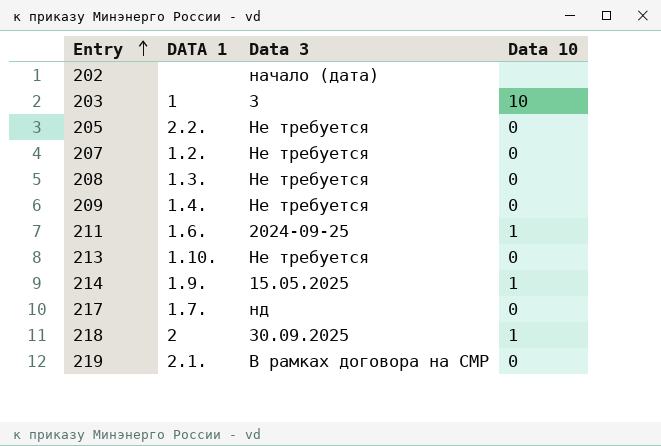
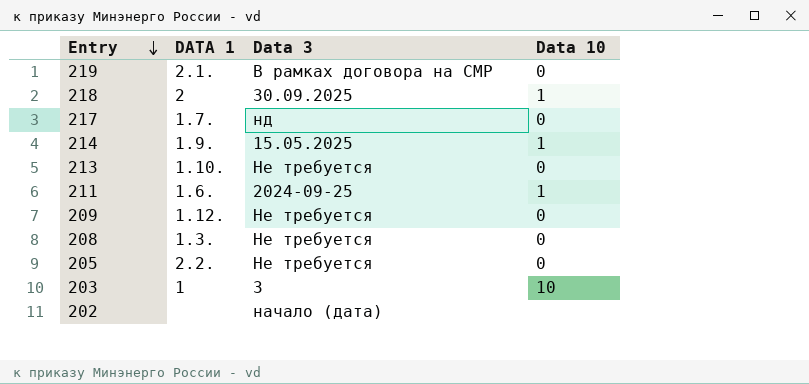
row order: Entry ascending -> Entry descending
row 207: 1.2. | Не требуется | 0 -> none
209 | DATA 1: 1.4. -> 1.12.

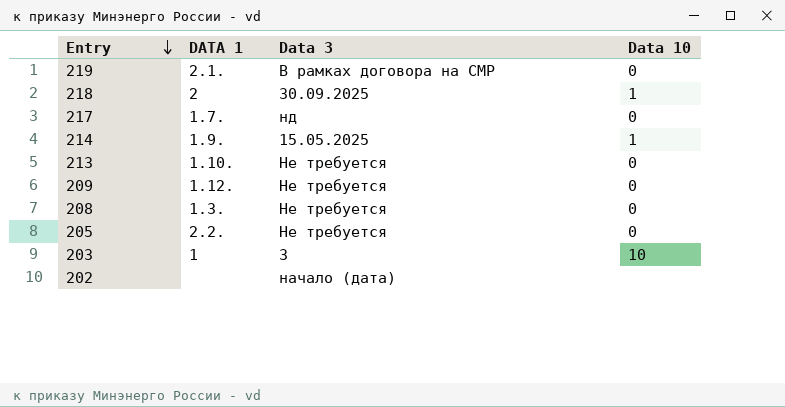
row 211: 1.6. | 2024-09-25 | 1 -> none

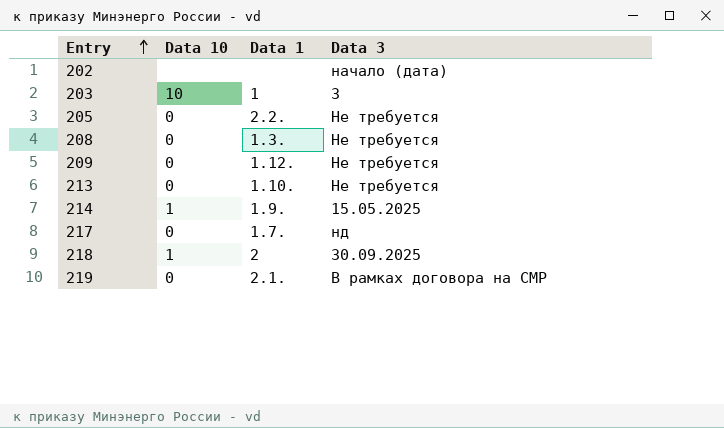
row order: Entry descending -> Entry ascending
column Data 10 | position: 4 -> 2
column name: DATA 1 -> Data 1

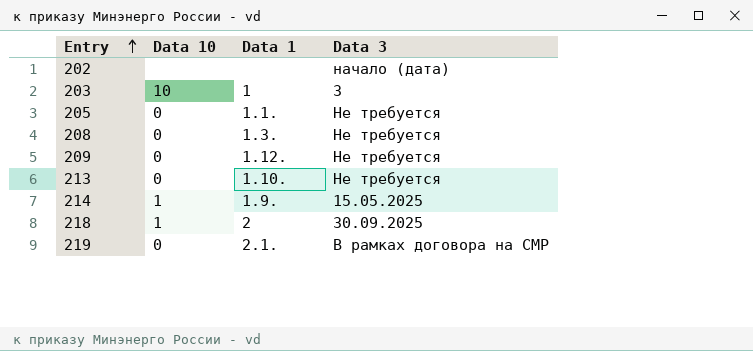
row 217: 0 | 1.7. | нд -> none
205 | Data 1: 2.2. -> 1.1.

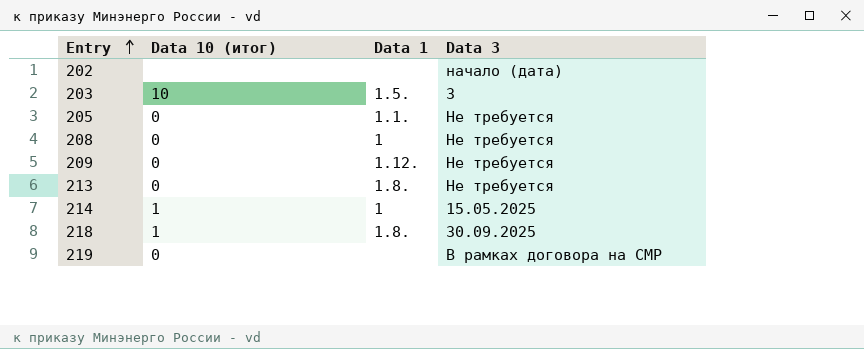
column name: Data 10 -> Data 10 (итог)
203 | Data 1: 1 -> 1.5.
208 | Data 1: 1.3. -> 1
213 | Data 1: 1.10. -> 1.8.
214 | Data 1: 1.9. -> 1
218 | Data 1: 2 -> 1.8.
219 | Data 1: 2.1. -> none

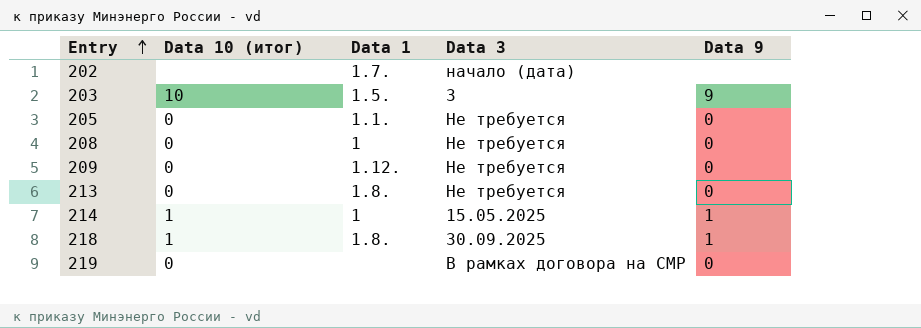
column Data 9 | position: none -> 5
202 | Data 1: none -> 1.7.

